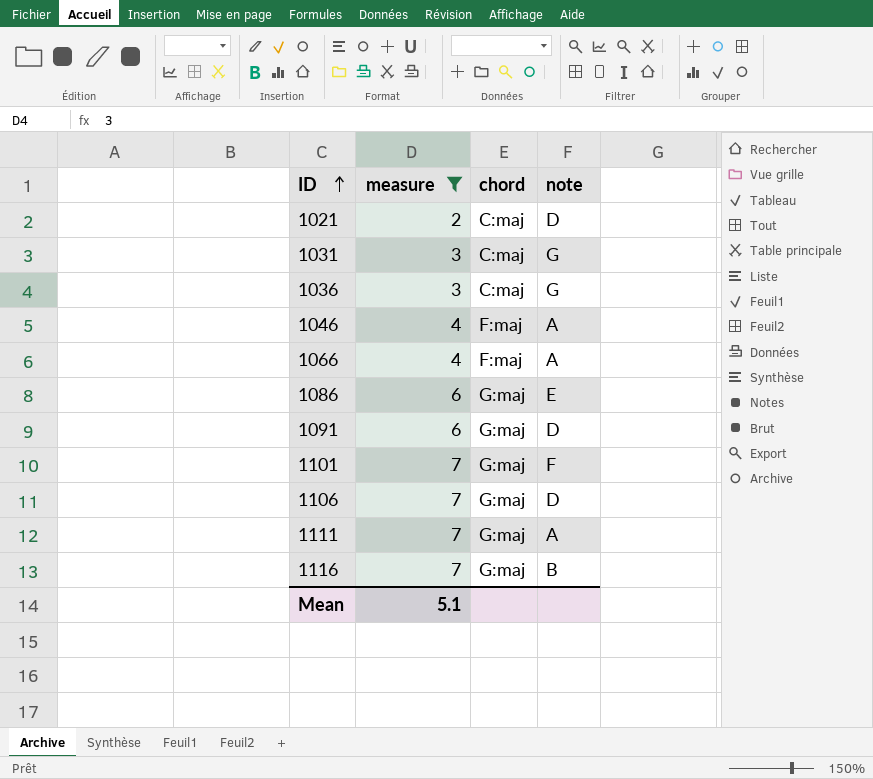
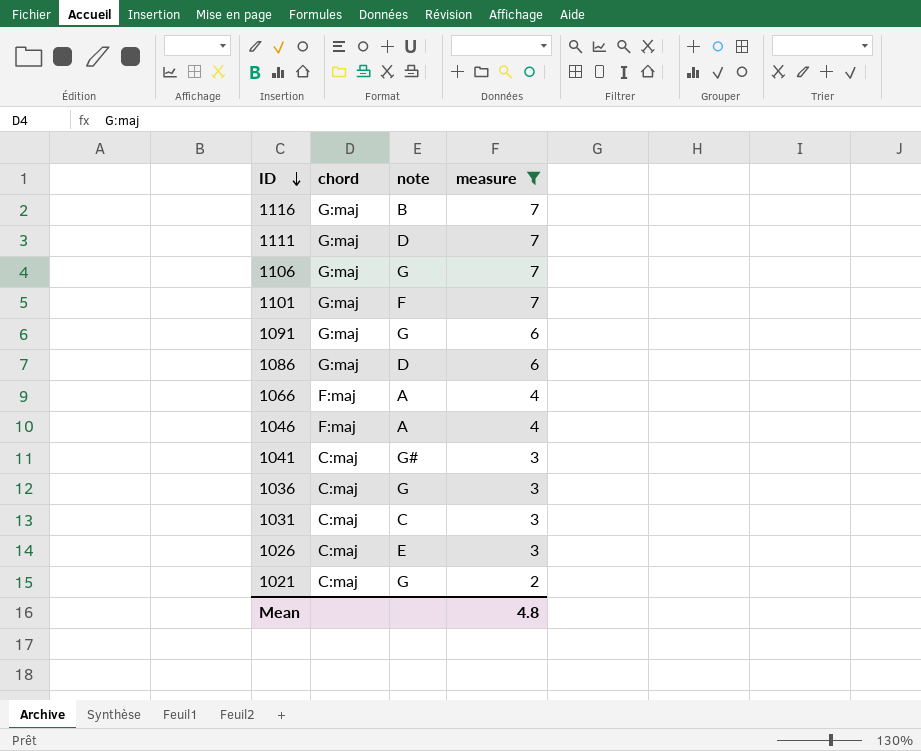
row order: ID ascending -> ID descending
column measure | position: 2 -> 4
1111 | note: A -> D
1106 | note: D -> G
1091 | note: D -> G
1086 | note: E -> D
row 1041: none -> C:maj | G# | 3
1031 | note: G -> C
row 1026: none -> C:maj | E | 3
1021 | note: D -> G
Mean | measure: 5.1 -> 4.8

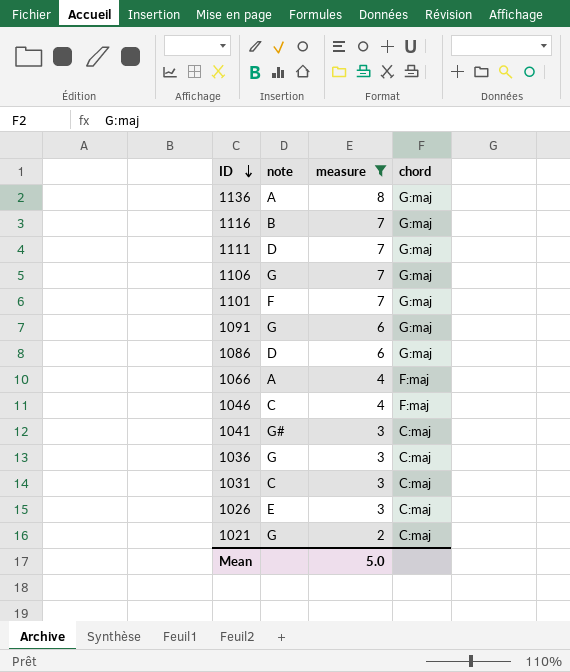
column chord | position: 2 -> 4
row 1136: none -> A | 8 | G:maj
1046 | note: A -> C
Mean | measure: 4.8 -> 5.0

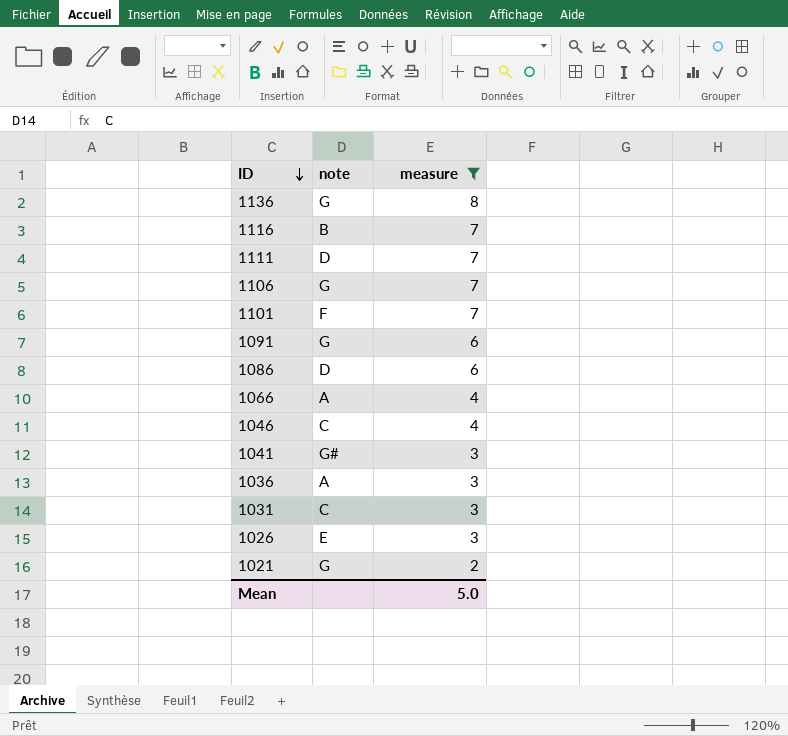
column chord | position: 4 -> none
1136 | note: A -> G
1036 | note: G -> A

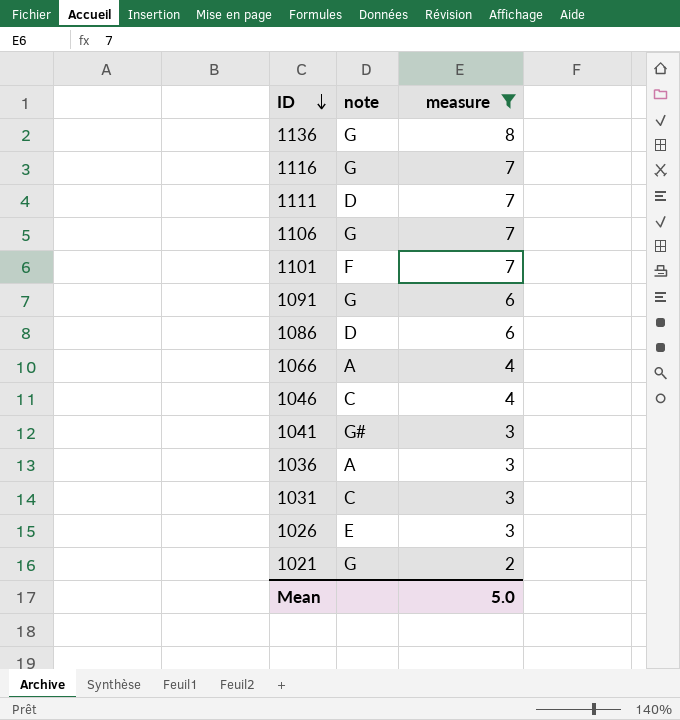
1116 | note: B -> G

